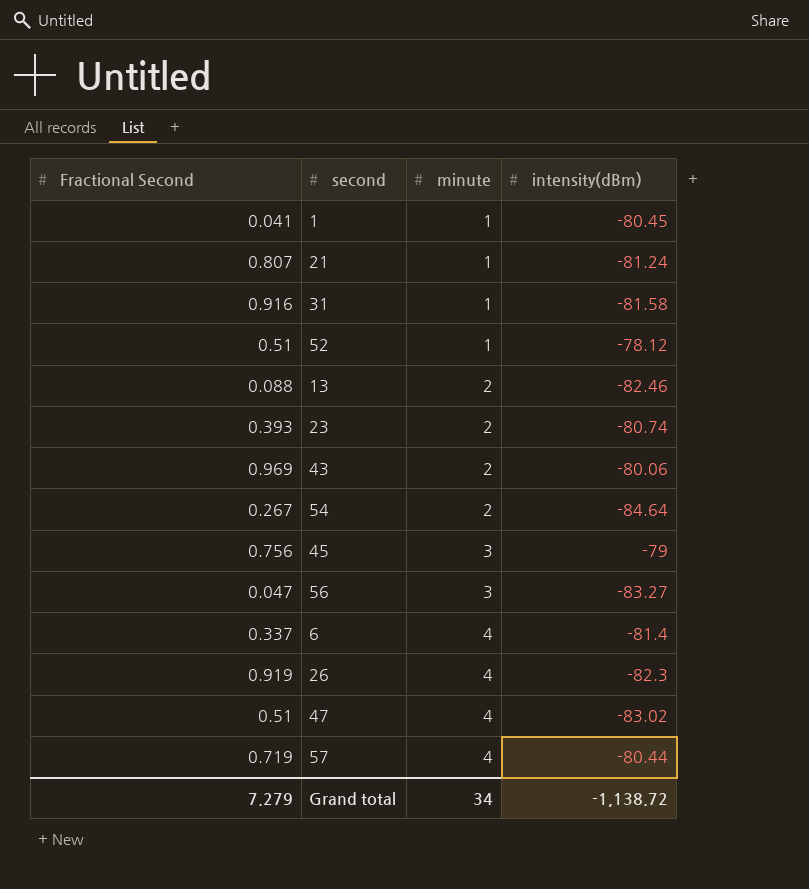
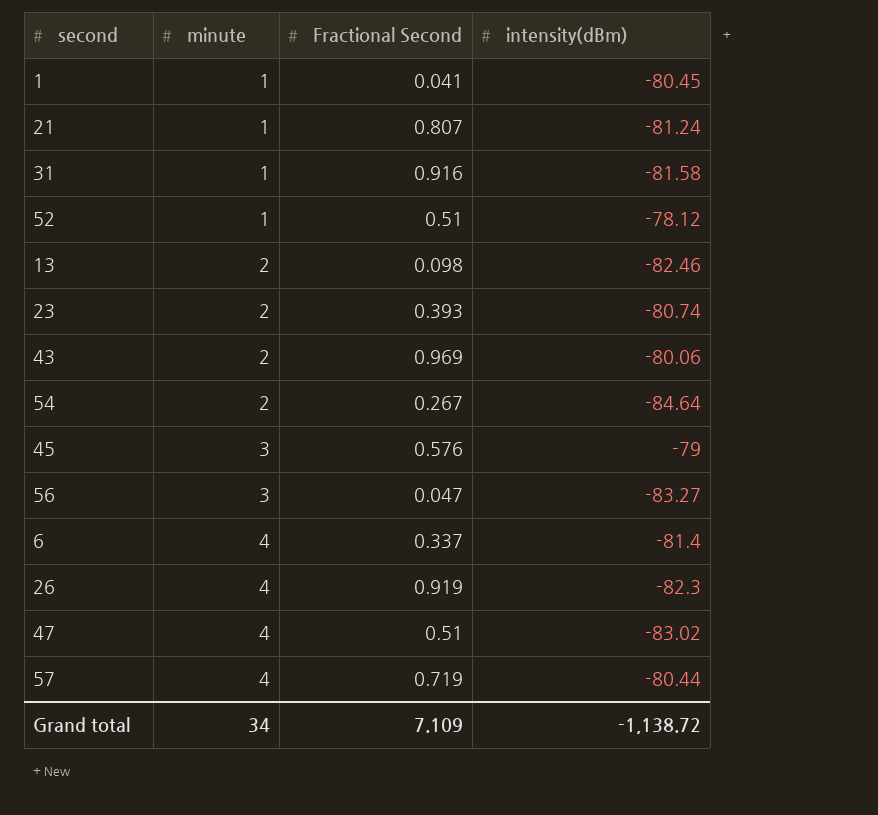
column Fractional Second | position: 1 -> 3
13 | Fractional Second: 0.088 -> 0.098
45 | Fractional Second: 0.756 -> 0.576
Grand total | Fractional Second: 7.279 -> 7.109

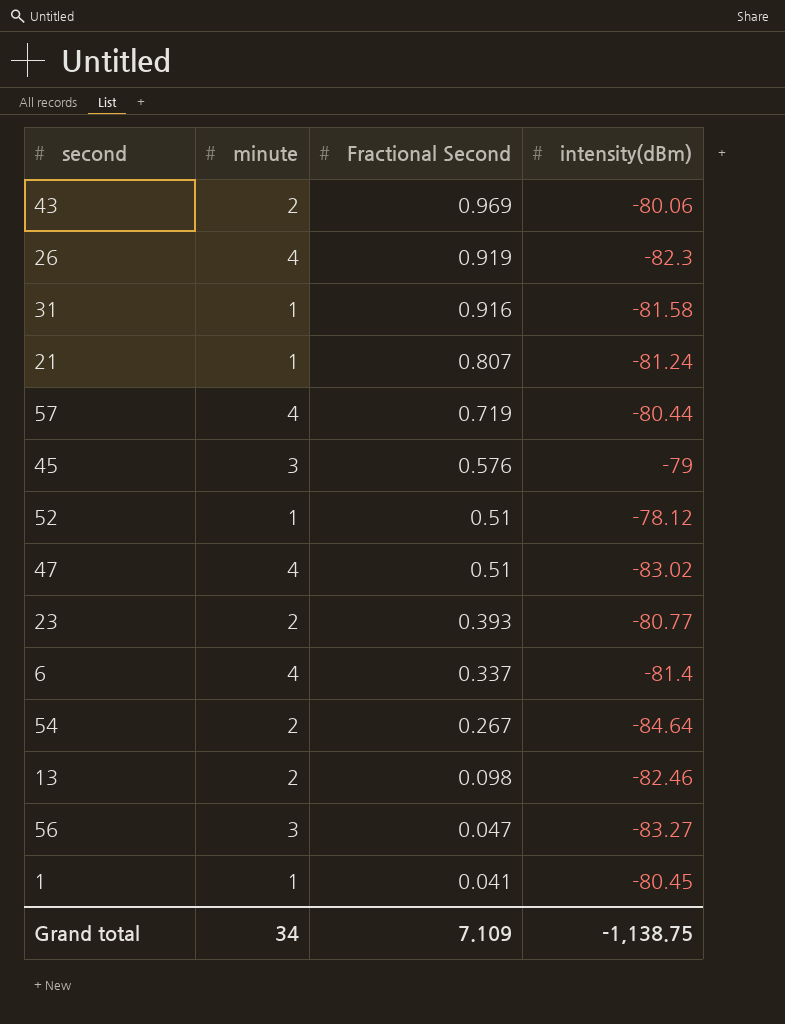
row order: minute ascending -> Fractional Second descending
23 | intensity(dBm): -80.74 -> -80.77
Grand total | intensity(dBm): -1,138.72 -> -1,138.75

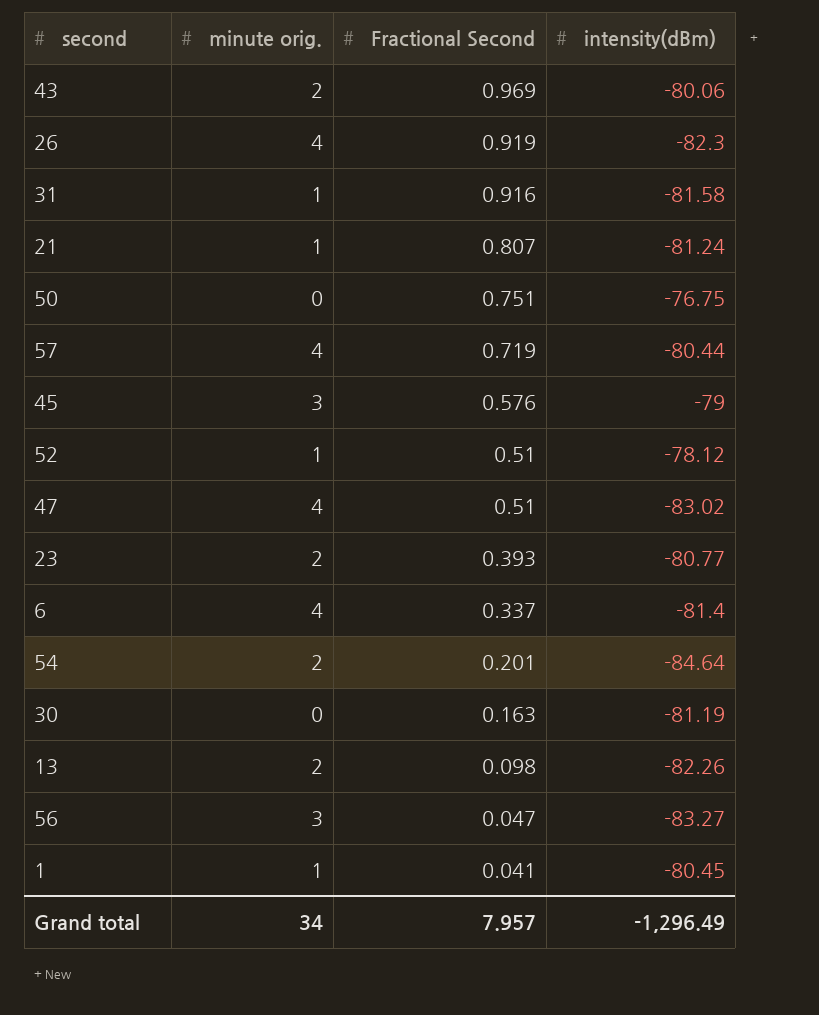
column name: minute -> minute orig.
row 50: none -> 0 | 0.751 | -76.75
54 | Fractional Second: 0.267 -> 0.201
row 30: none -> 0 | 0.163 | -81.19
13 | intensity(dBm): -82.46 -> -82.26
Grand total | Fractional Second: 7.109 -> 7.957
Grand total | intensity(dBm): -1,138.75 -> -1,296.49

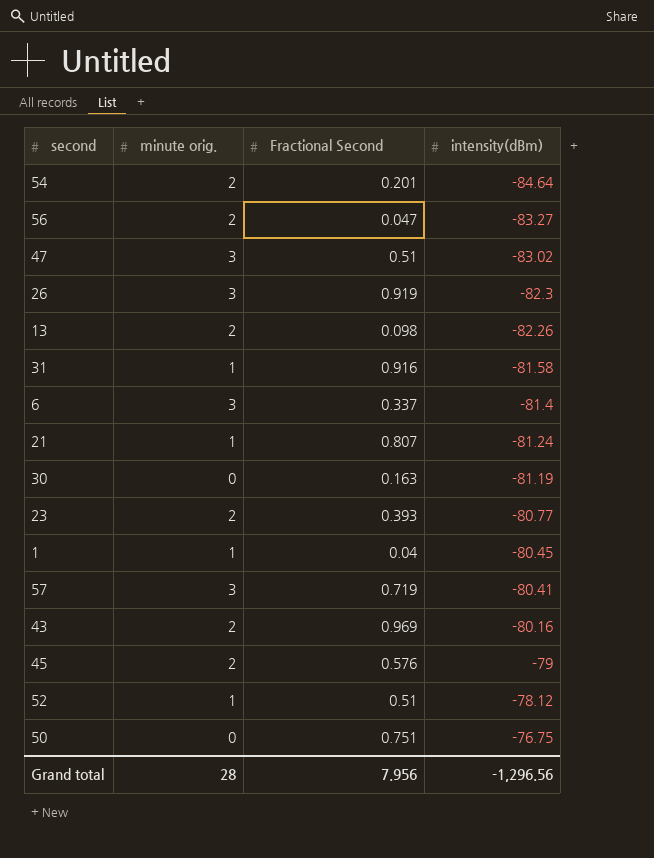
row order: Fractional Second descending -> intensity(dBm) ascending
56 | minute orig.: 3 -> 2
47 | minute orig.: 4 -> 3
26 | minute orig.: 4 -> 3
6 | minute orig.: 4 -> 3
1 | Fractional Second: 0.041 -> 0.04
57 | minute orig.: 4 -> 3
57 | intensity(dBm): -80.44 -> -80.41
43 | intensity(dBm): -80.06 -> -80.16
45 | minute orig.: 3 -> 2
Grand total | minute orig.: 34 -> 28
Grand total | Fractional Second: 7.957 -> 7.956
Grand total | intensity(dBm): -1,296.49 -> -1,296.56

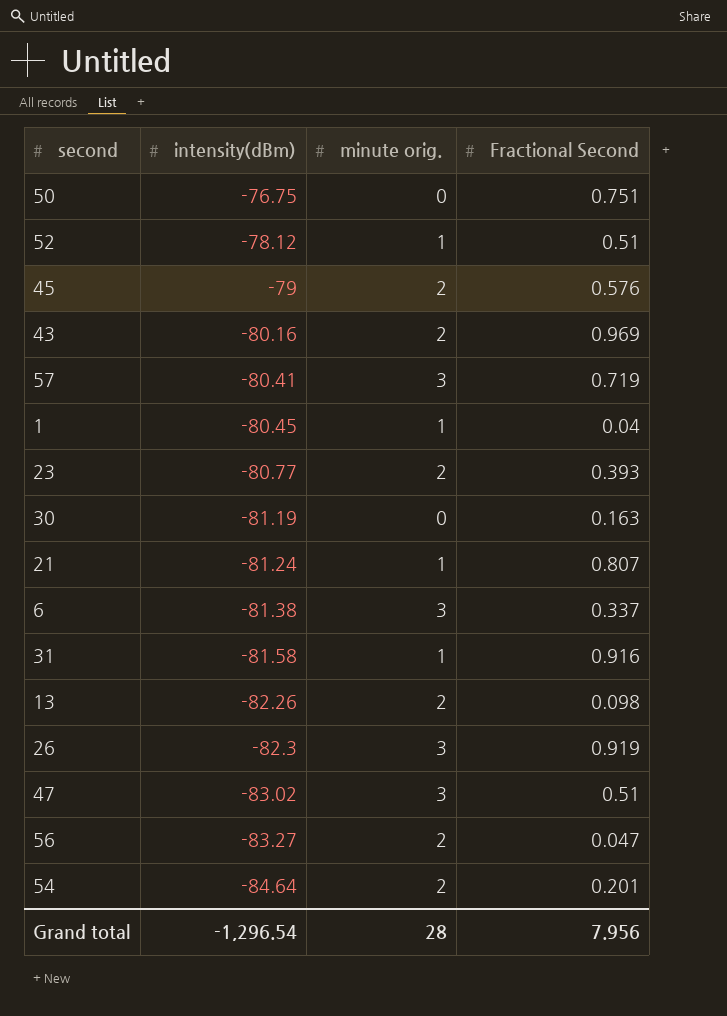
row order: intensity(dBm) ascending -> intensity(dBm) descending
column intensity(dBm) | position: 4 -> 2
6 | intensity(dBm): -81.4 -> -81.38
Grand total | intensity(dBm): -1,296.56 -> -1,296.54

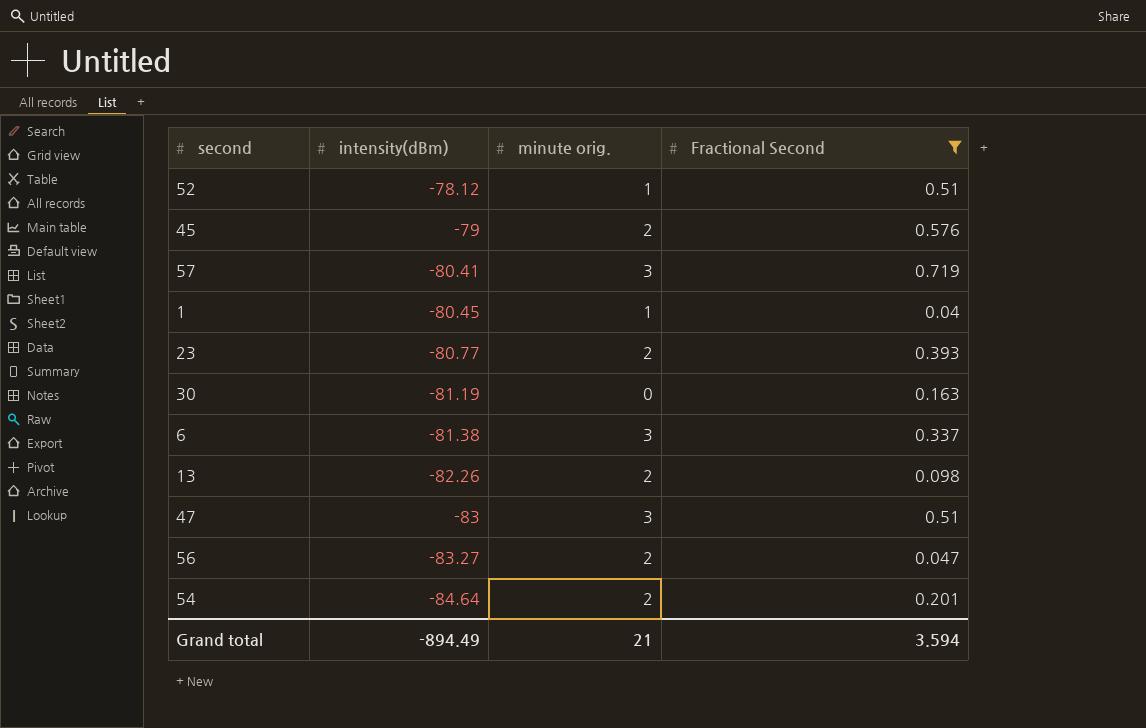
filter: none -> Fractional Second <= 0.719
47 | intensity(dBm): -83.02 -> -83
Grand total | intensity(dBm): -1,296.54 -> -894.49
Grand total | minute orig.: 28 -> 21
Grand total | Fractional Second: 7.956 -> 3.594

